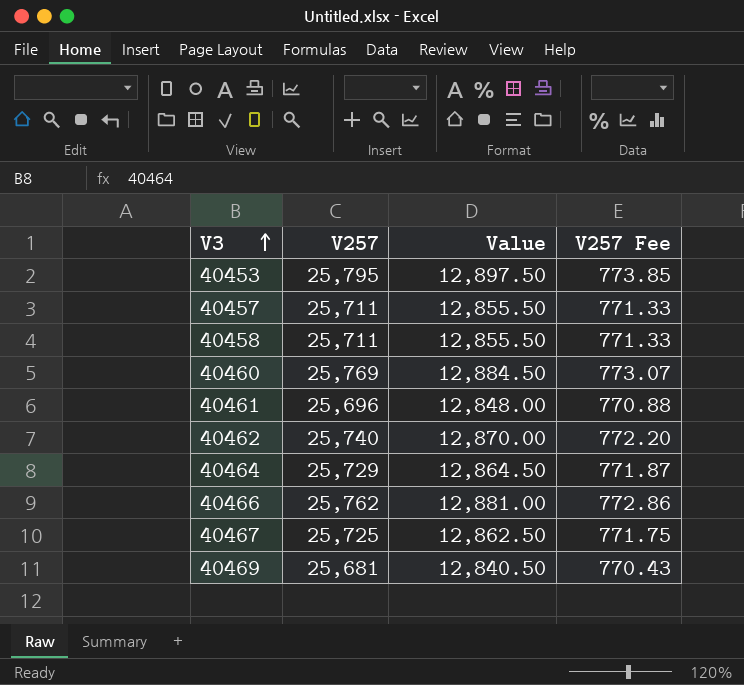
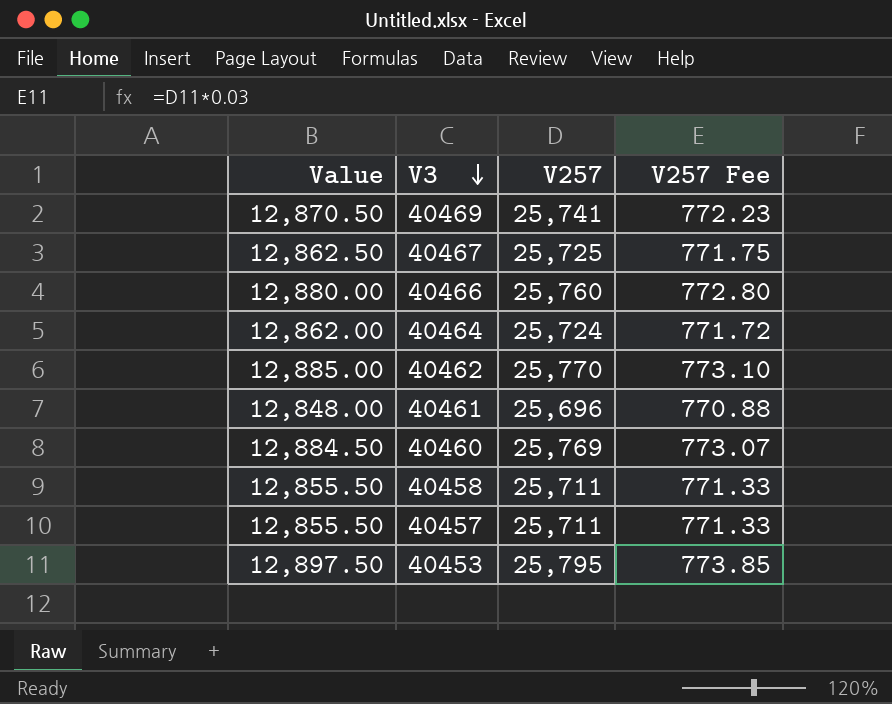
row order: V3 ascending -> V3 descending
column Value | position: 3 -> 1
40469 | Value: 12,840.50 -> 12,870.50
40469 | V257: 25,681 -> 25,741
40469 | V257 Fee: 770.43 -> 772.23
40466 | Value: 12,881.00 -> 12,880.00
40466 | V257: 25,762 -> 25,760
40466 | V257 Fee: 772.86 -> 772.80
40464 | Value: 12,864.50 -> 12,862.00
40464 | V257: 25,729 -> 25,724
40464 | V257 Fee: 771.87 -> 771.72
40462 | Value: 12,870.00 -> 12,885.00
40462 | V257: 25,740 -> 25,770
40462 | V257 Fee: 772.20 -> 773.10

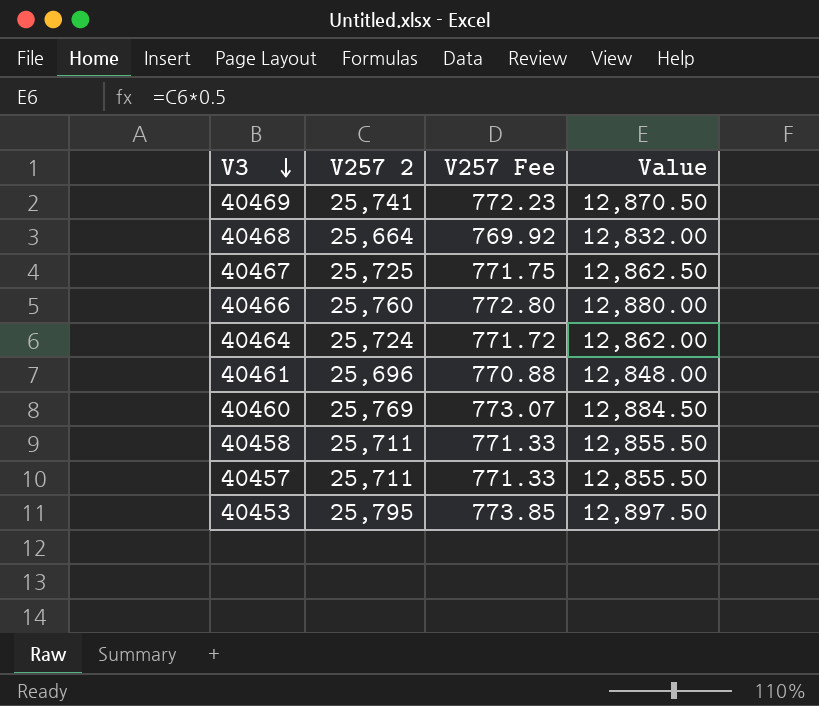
column name: V257 -> V257 2
column Value | position: 1 -> 4
row 40462: 12,885.00 | 25,770 | 773.10 -> none
row 40468: none -> 25,664 | 769.92 | 12,832.00

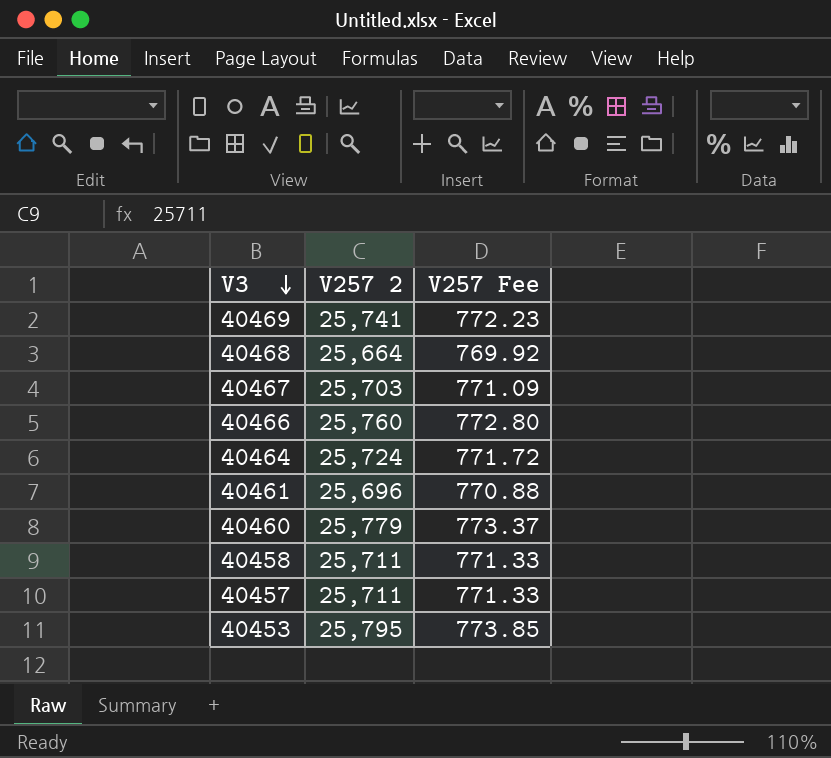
column Value | formula: [V257 2] * 0.5 -> none
40467 | V257 2: 25,725 -> 25,703
40467 | V257 Fee: 771.75 -> 771.09
40460 | V257 2: 25,769 -> 25,779
40460 | V257 Fee: 773.07 -> 773.37

